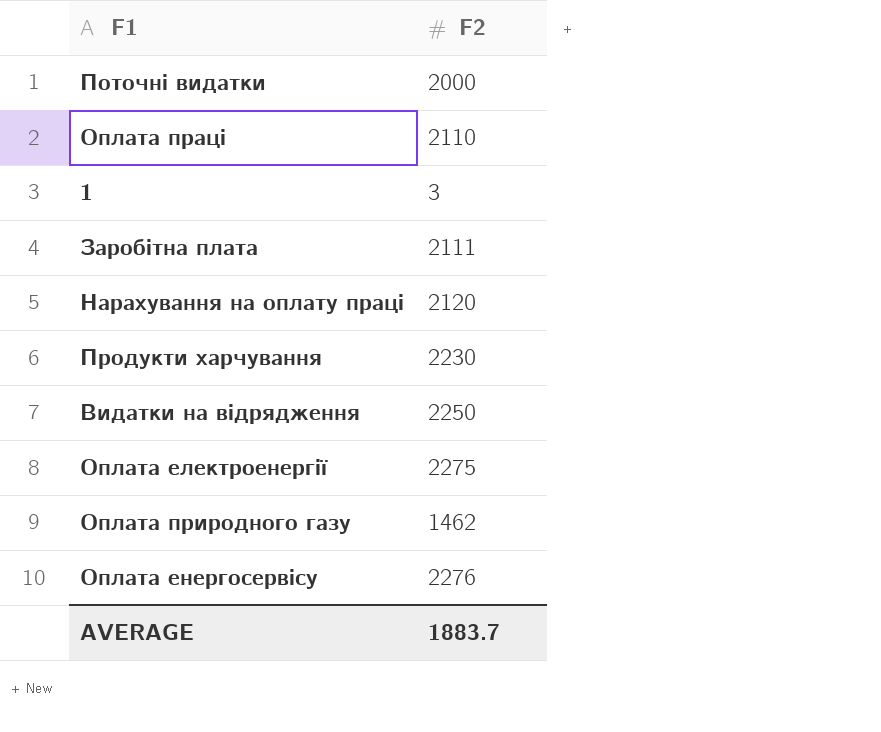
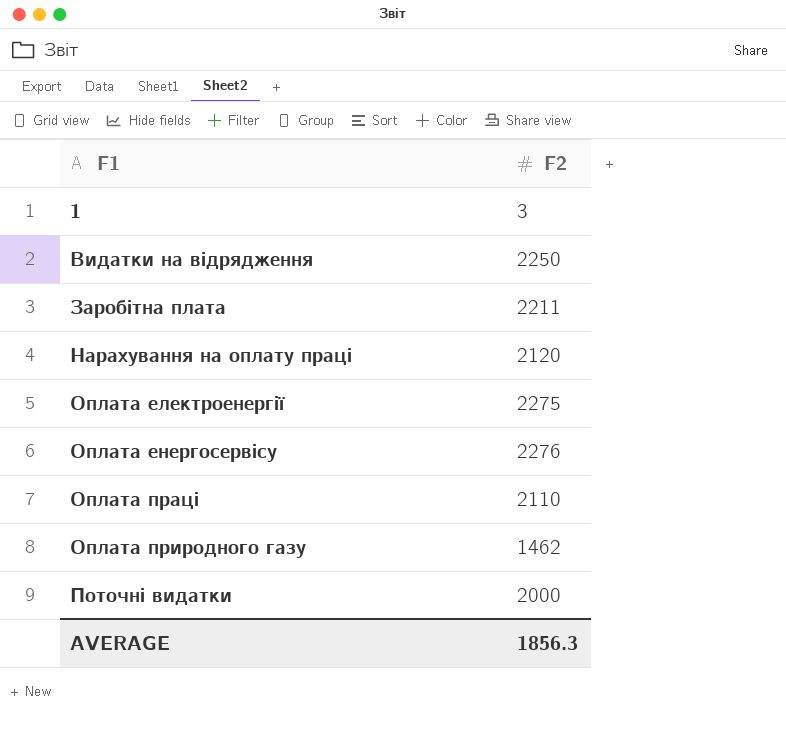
row order: none -> F1 ascending
row Продукти харчування: 2230 -> none
Заробітна плата | F2: 2111 -> 2211
AVERAGE | F2: 1883.7 -> 1856.3

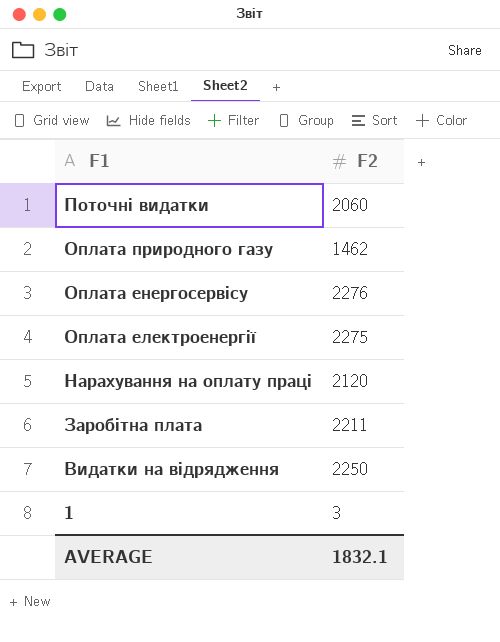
row order: F1 ascending -> F1 descending
row Оплата праці: 2110 -> none
Поточні видатки | F2: 2000 -> 2060
AVERAGE | F2: 1856.3 -> 1832.1

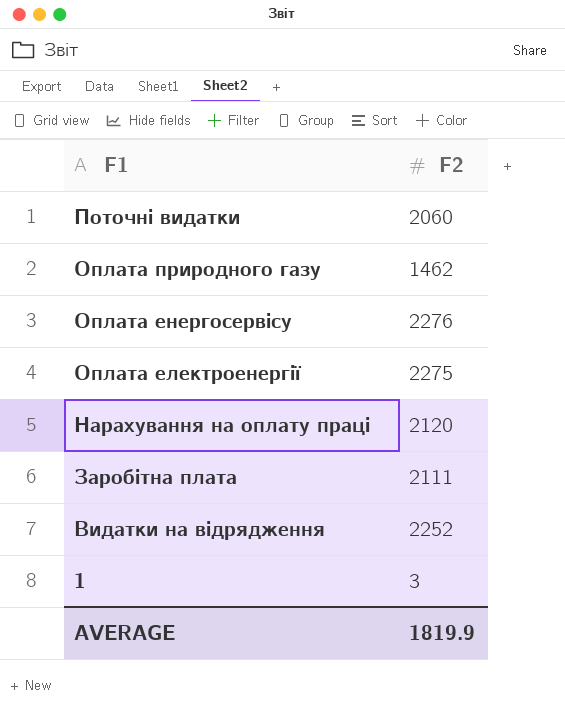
Заробітна плата | F2: 2211 -> 2111
Видатки на відрядження | F2: 2250 -> 2252
AVERAGE | F2: 1832.1 -> 1819.9

